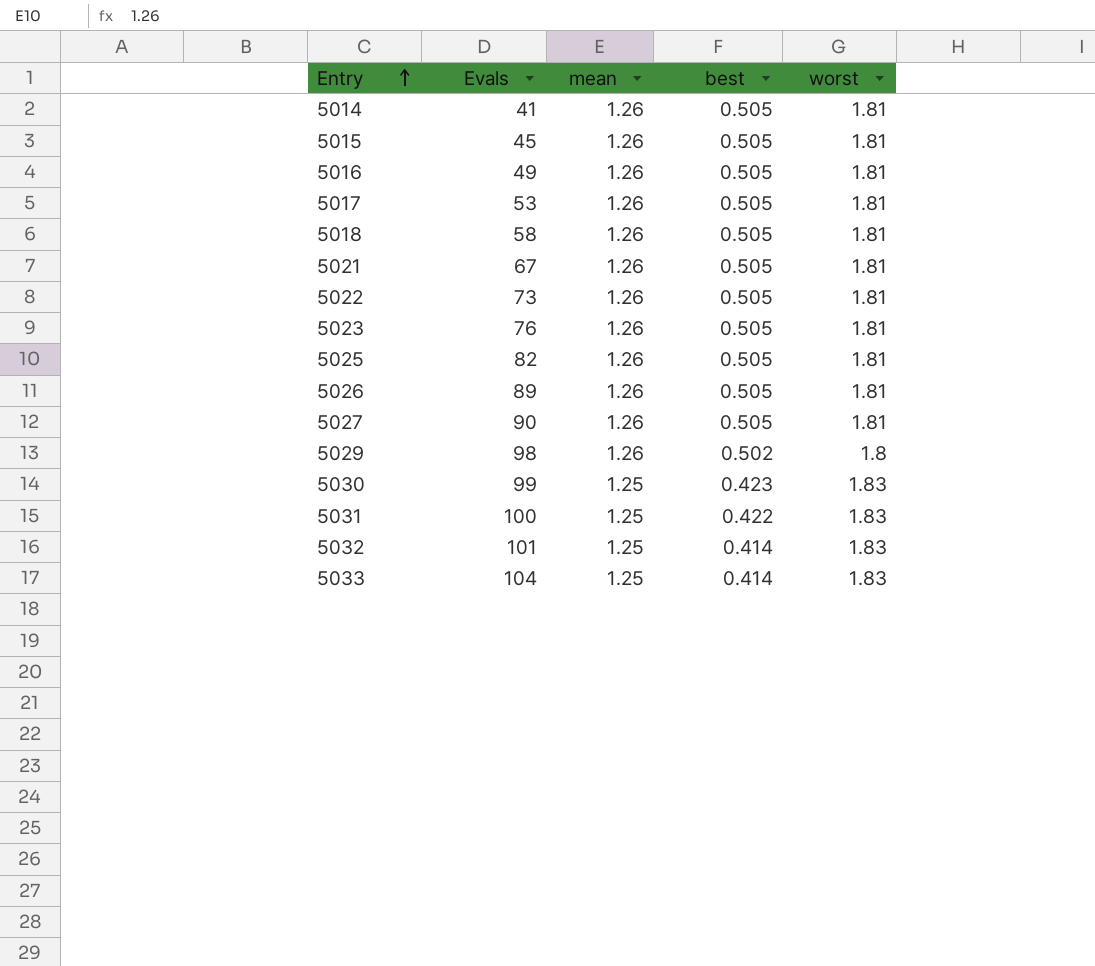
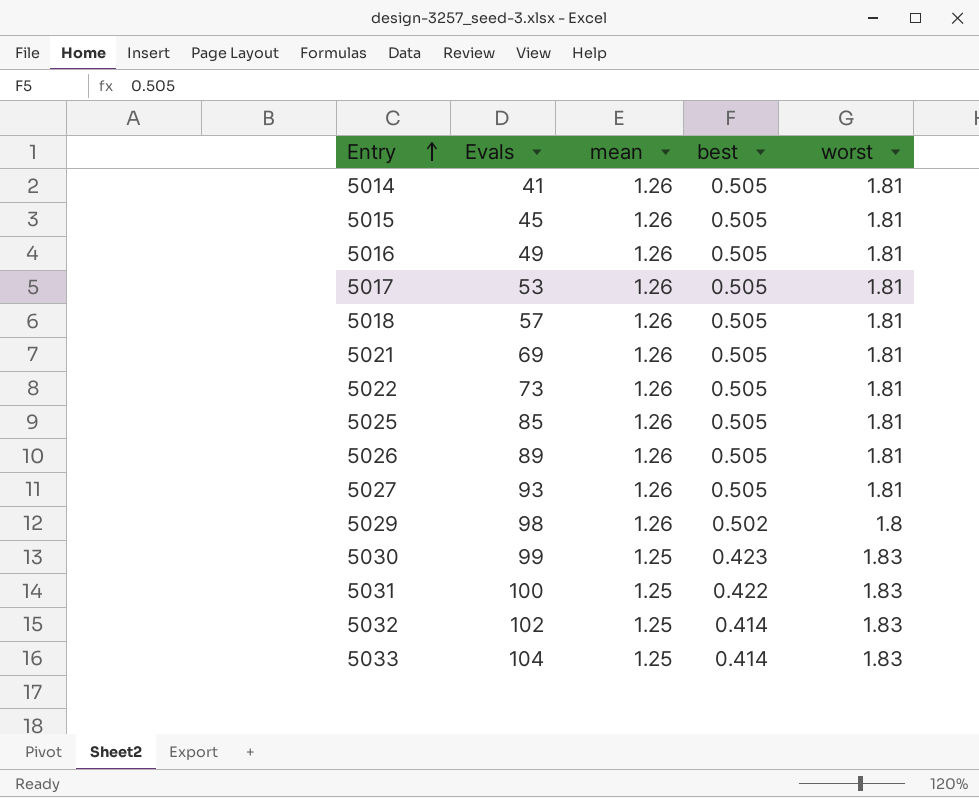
row 5023: 76 | 1.26 | 0.505 | 1.81 -> none
5018 | Evals: 58 -> 57
5021 | Evals: 67 -> 69
5025 | Evals: 82 -> 85
5027 | Evals: 90 -> 93
5032 | Evals: 101 -> 102

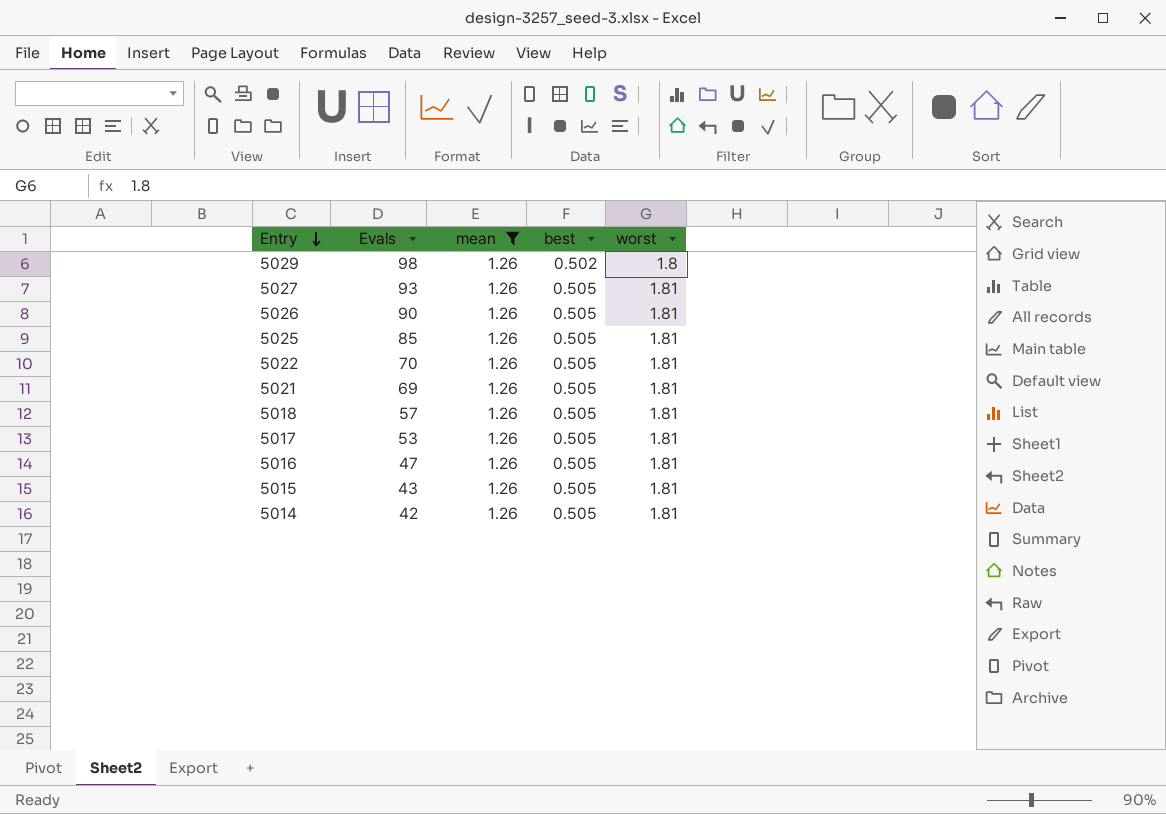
filter: none -> mean = 1.26
row order: Entry ascending -> Entry descending
5026 | Evals: 89 -> 90
5022 | Evals: 73 -> 70
5016 | Evals: 49 -> 47
5015 | Evals: 45 -> 43
5014 | Evals: 41 -> 42

